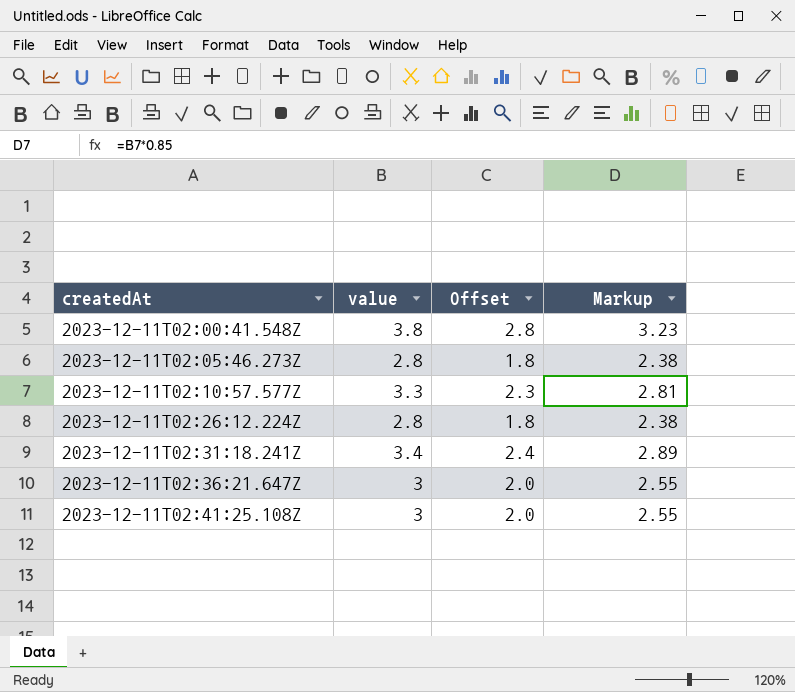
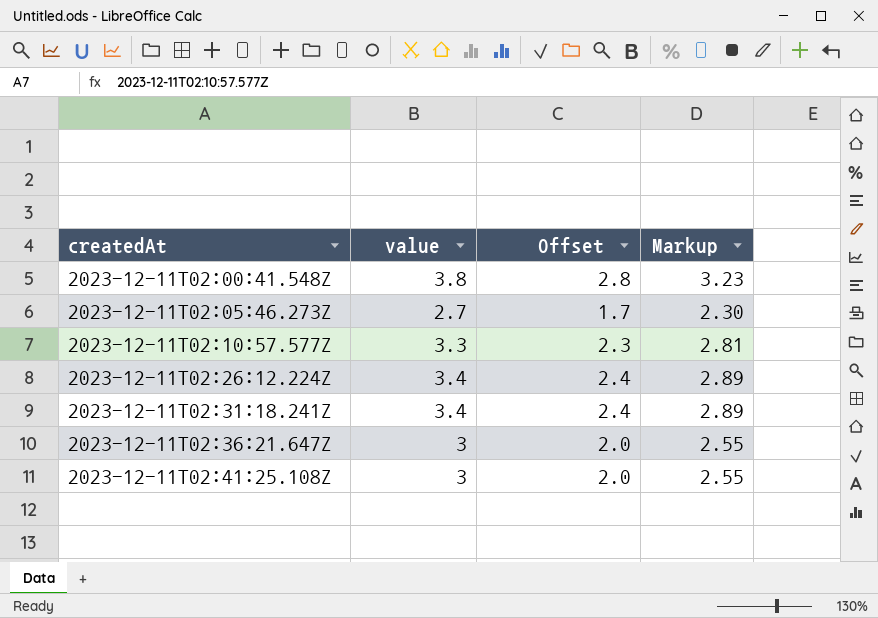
2023-12-11T02:05:46.273Z | value: 2.8 -> 2.7
2023-12-11T02:05:46.273Z | Offset: 1.8 -> 1.7
2023-12-11T02:05:46.273Z | Markup: 2.38 -> 2.30
2023-12-11T02:26:12.224Z | value: 2.8 -> 3.4
2023-12-11T02:26:12.224Z | Offset: 1.8 -> 2.4
2023-12-11T02:26:12.224Z | Markup: 2.38 -> 2.89

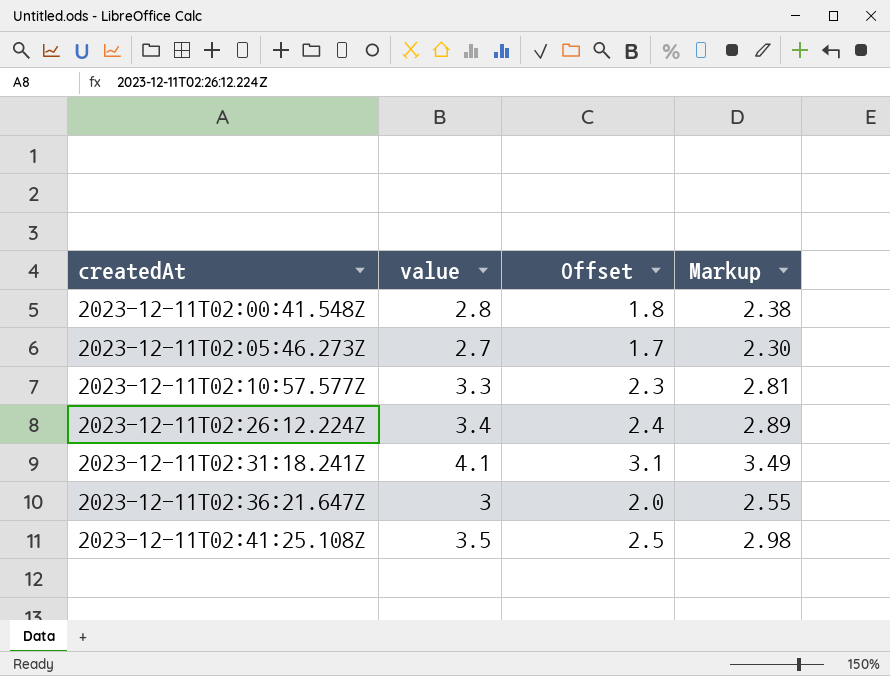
2023-12-11T02:00:41.548Z | value: 3.8 -> 2.8
2023-12-11T02:00:41.548Z | Offset: 2.8 -> 1.8
2023-12-11T02:00:41.548Z | Markup: 3.23 -> 2.38
2023-12-11T02:31:18.241Z | value: 3.4 -> 4.1
2023-12-11T02:31:18.241Z | Offset: 2.4 -> 3.1
2023-12-11T02:31:18.241Z | Markup: 2.89 -> 3.49
2023-12-11T02:41:25.108Z | value: 3 -> 3.5
2023-12-11T02:41:25.108Z | Offset: 2.0 -> 2.5
2023-12-11T02:41:25.108Z | Markup: 2.55 -> 2.98

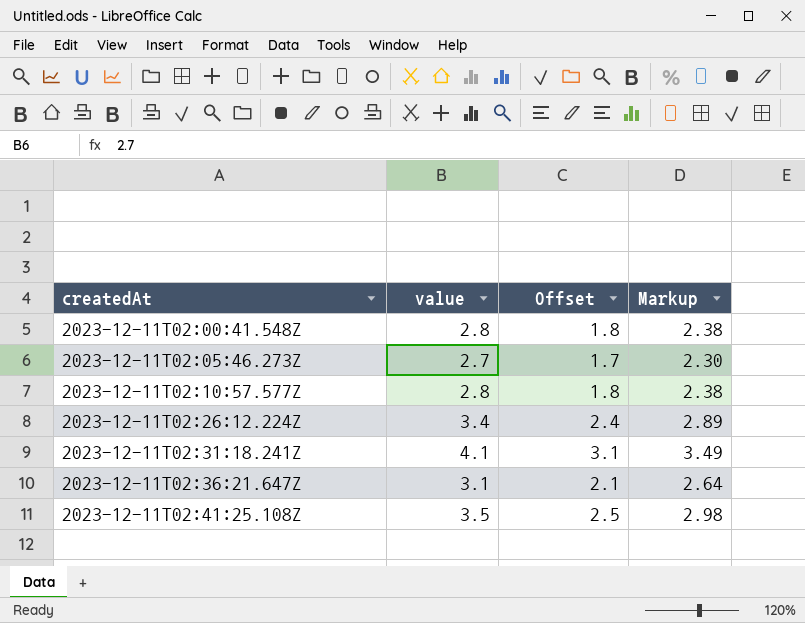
2023-12-11T02:10:57.577Z | value: 3.3 -> 2.8
2023-12-11T02:10:57.577Z | Offset: 2.3 -> 1.8
2023-12-11T02:10:57.577Z | Markup: 2.81 -> 2.38
2023-12-11T02:36:21.647Z | value: 3 -> 3.1
2023-12-11T02:36:21.647Z | Offset: 2.0 -> 2.1
2023-12-11T02:36:21.647Z | Markup: 2.55 -> 2.64

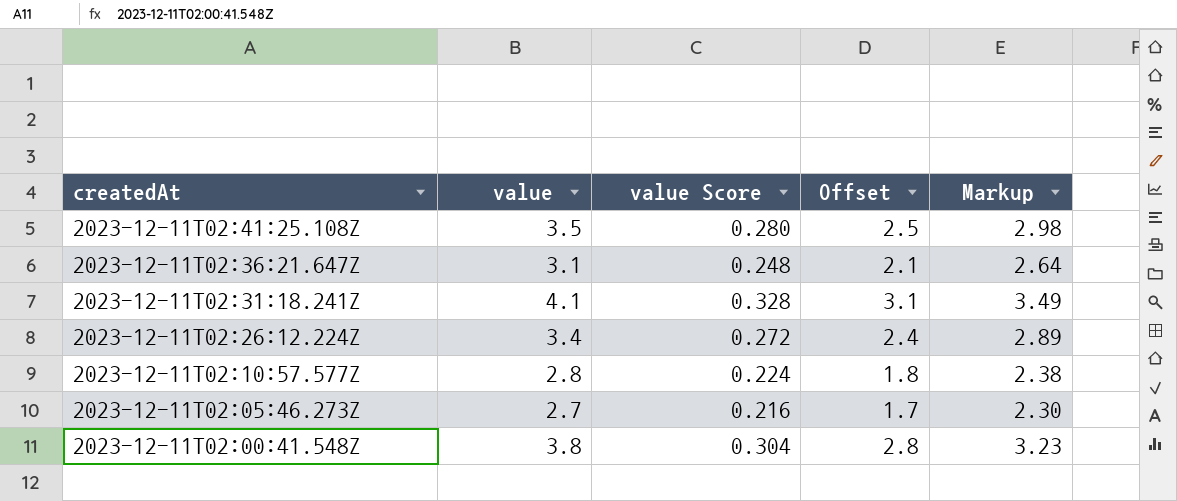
row order: createdAt ascending -> createdAt descending
column value Score | formula: none -> [value] * 0.08
2023-12-11T02:00:41.548Z | value: 2.8 -> 3.8
2023-12-11T02:00:41.548Z | Offset: 1.8 -> 2.8
2023-12-11T02:00:41.548Z | Markup: 2.38 -> 3.23

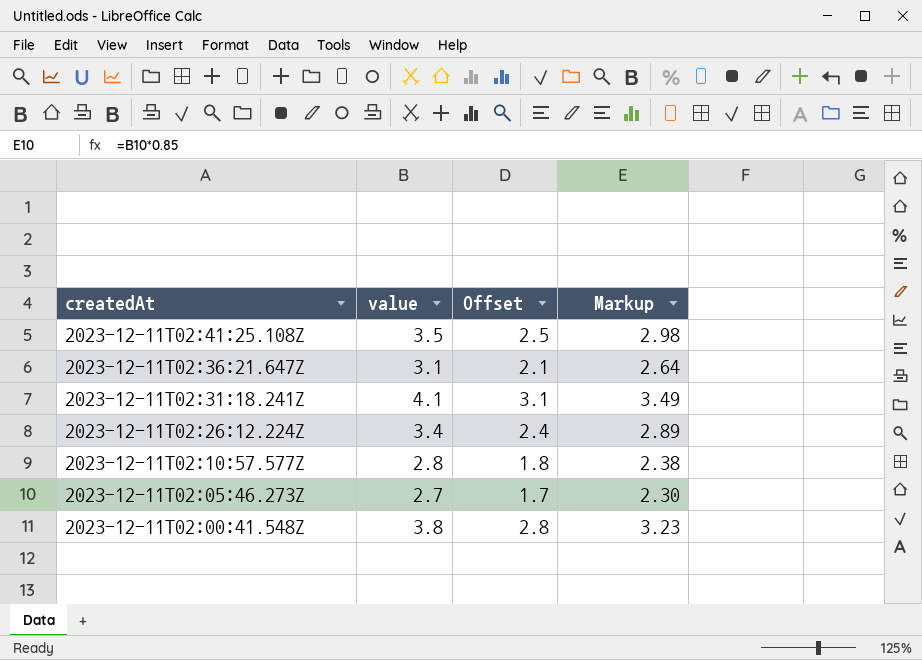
column value Score | formula: [value] * 0.08 -> none

